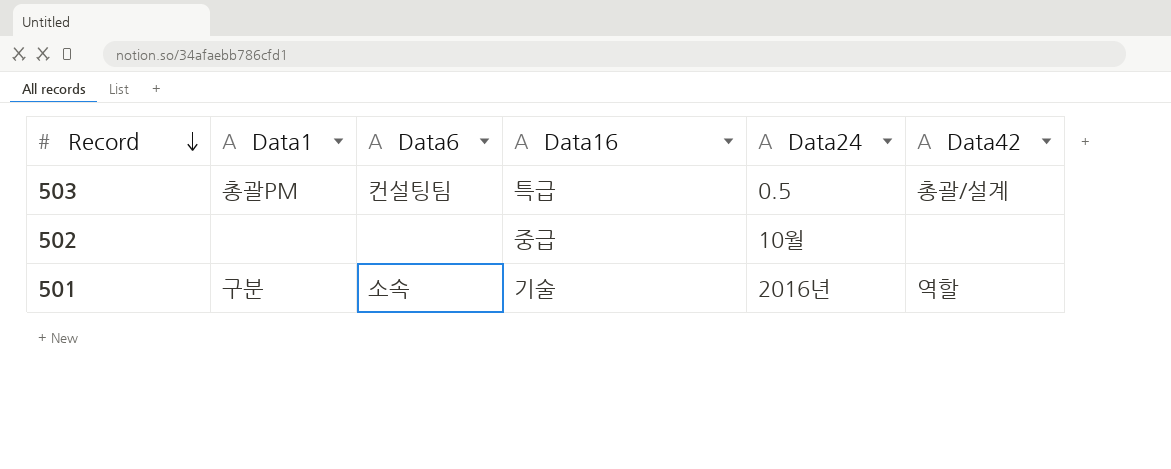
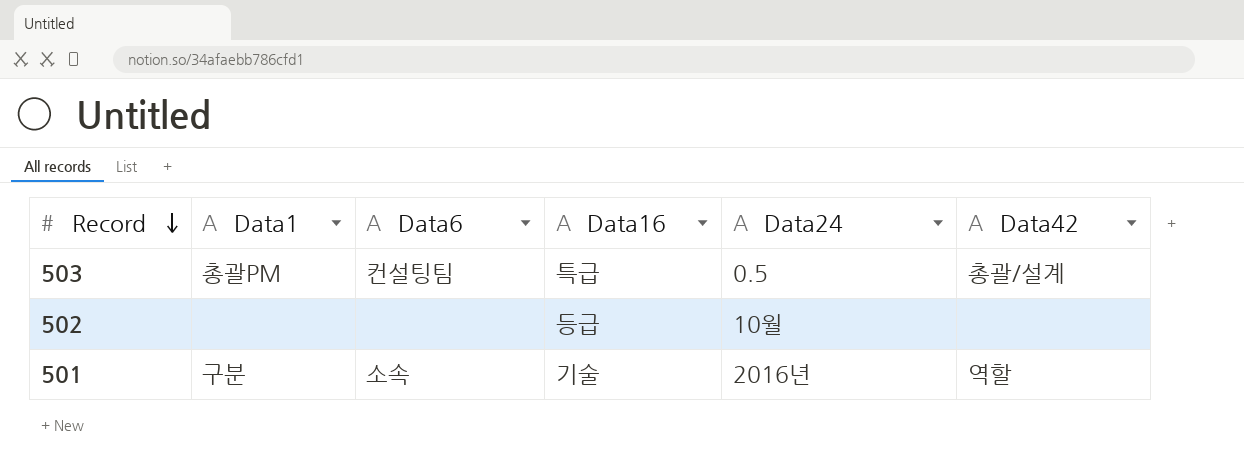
502 | Data16: 중급 -> 등급

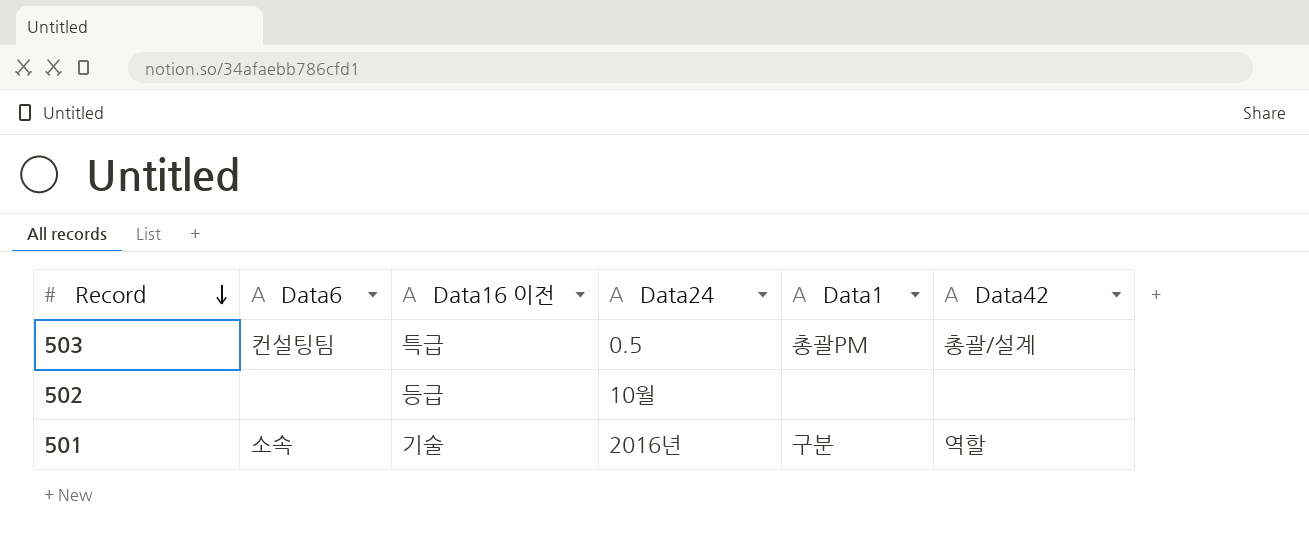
column name: Data16 -> Data16 이전
column Data1 | position: 2 -> 5

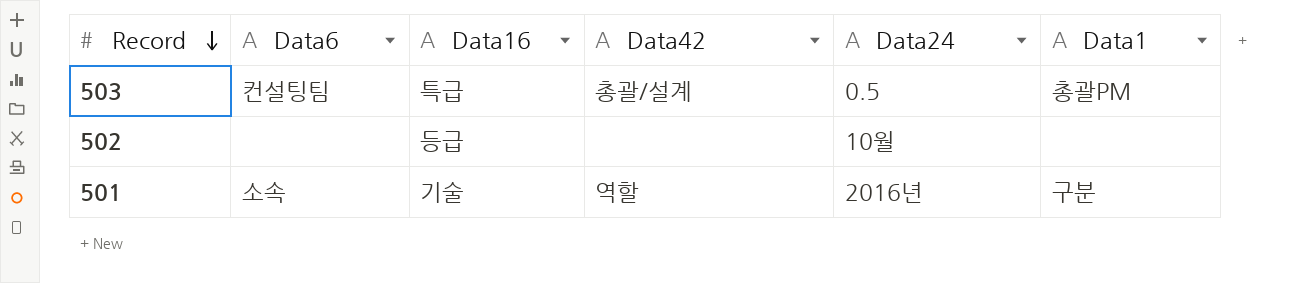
column name: Data16 이전 -> Data16
column Data42 | position: 6 -> 4

